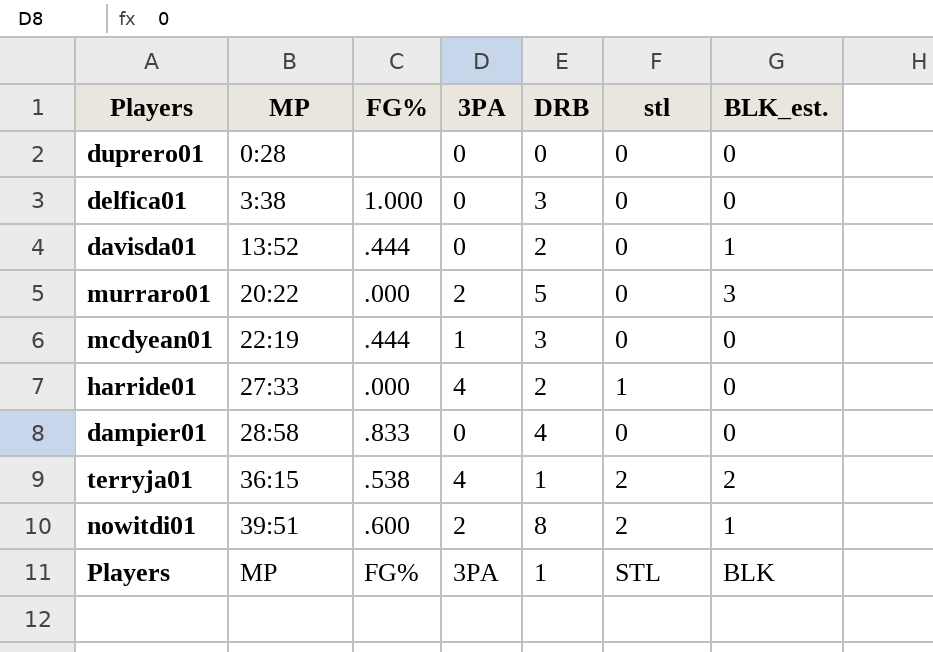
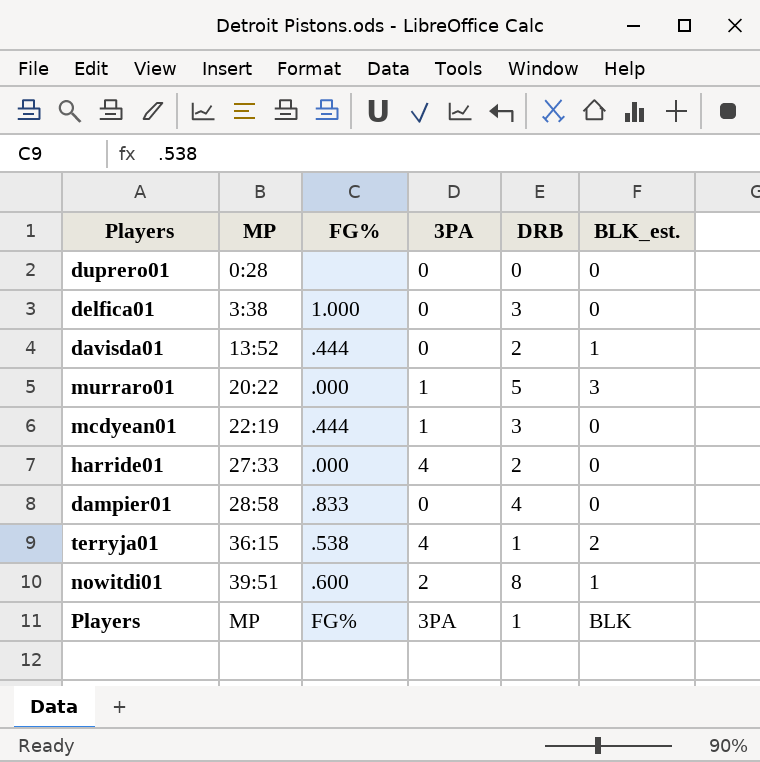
column stl | position: 6 -> none
murraro01 | 3PA: 2 -> 1

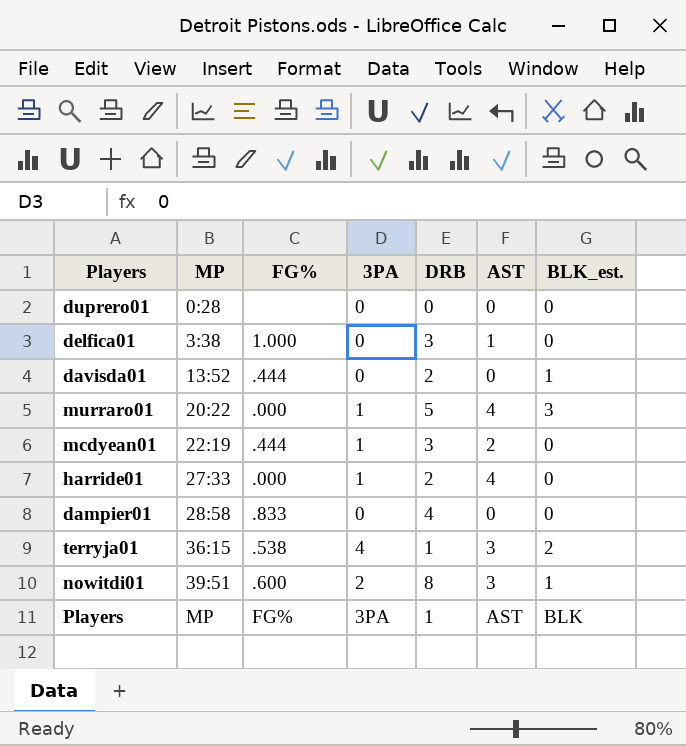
column AST | position: none -> 6
harride01 | 3PA: 4 -> 1

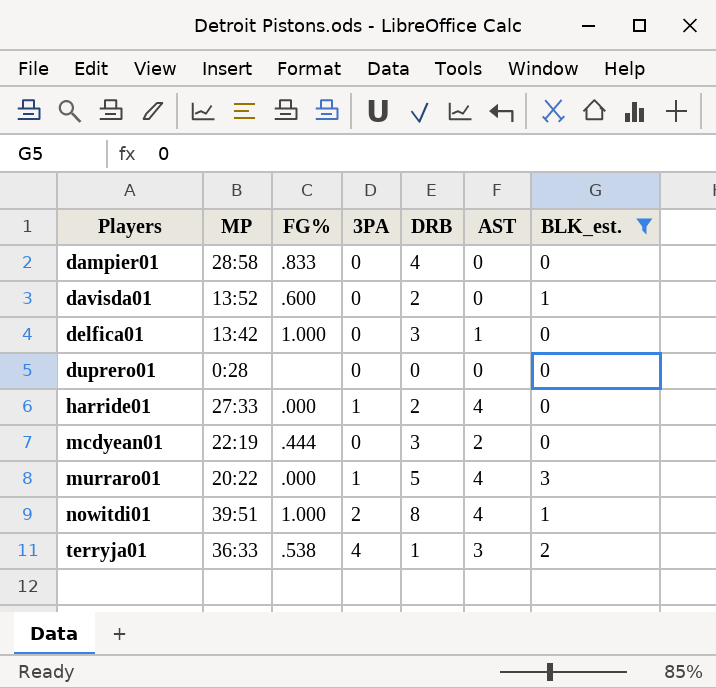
filter: none -> BLK_est. != BLK
row order: MP ascending -> Players ascending
davisda01 | FG%: .444 -> .600
delfica01 | MP: 3:38 -> 13:42
mcdyean01 | 3PA: 1 -> 0
nowitdi01 | FG%: .600 -> 1.000
nowitdi01 | AST: 3 -> 4
terryja01 | MP: 36:15 -> 36:33

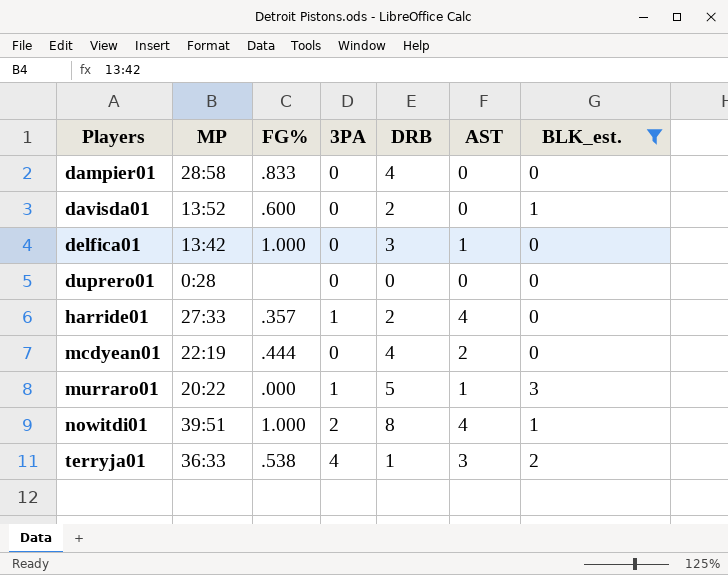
harride01 | FG%: .000 -> .357
mcdyean01 | DRB: 3 -> 4
murraro01 | AST: 4 -> 1

